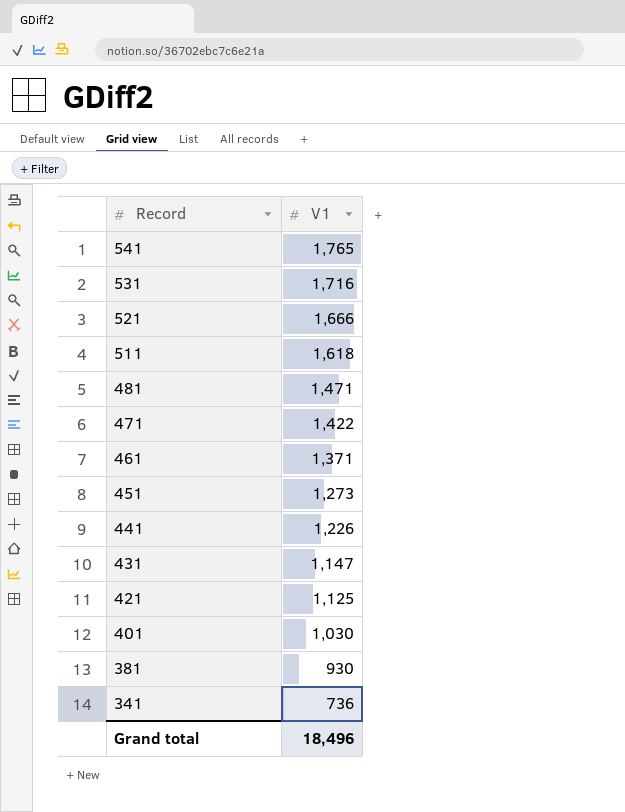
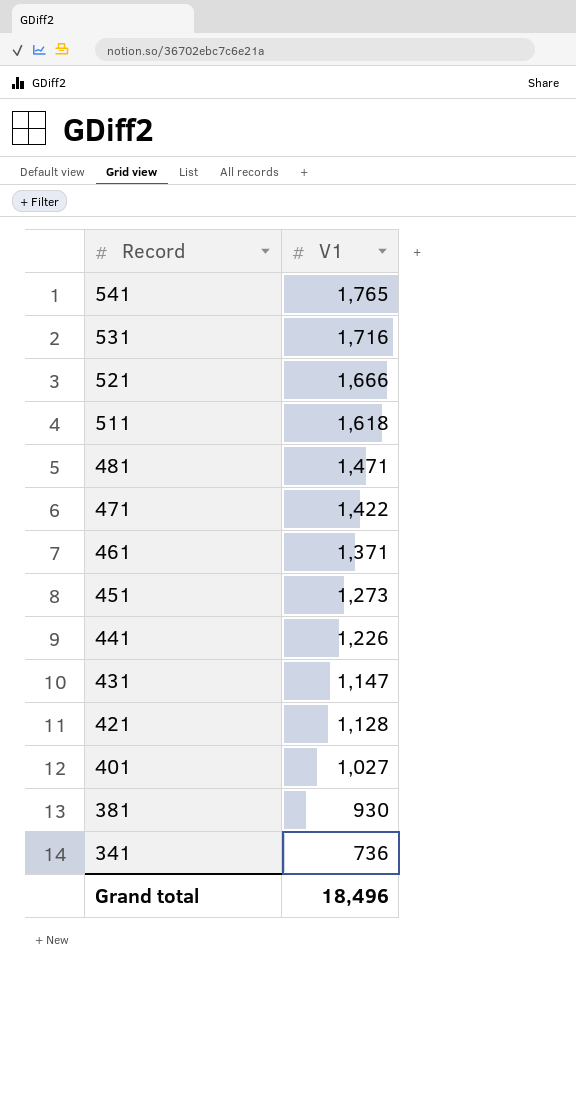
421 | V1: 1,125 -> 1,128
401 | V1: 1,030 -> 1,027

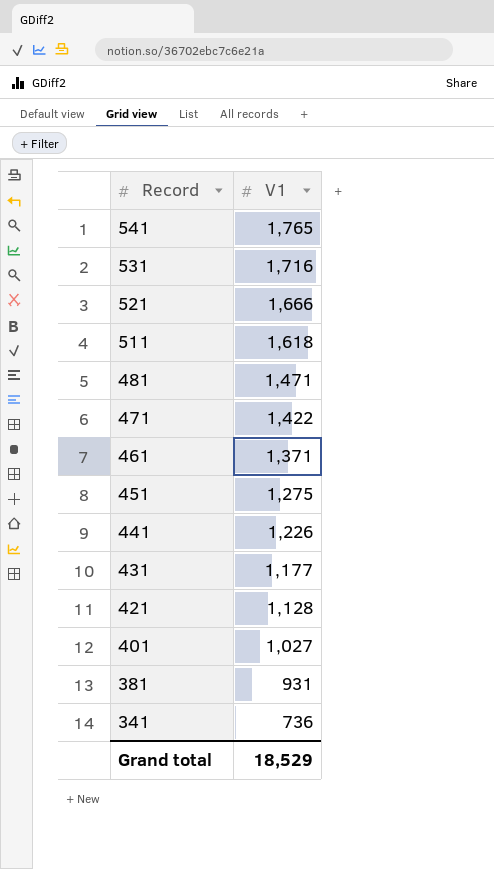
451 | V1: 1,273 -> 1,275
431 | V1: 1,147 -> 1,177
381 | V1: 930 -> 931
Grand total | V1: 18,496 -> 18,529

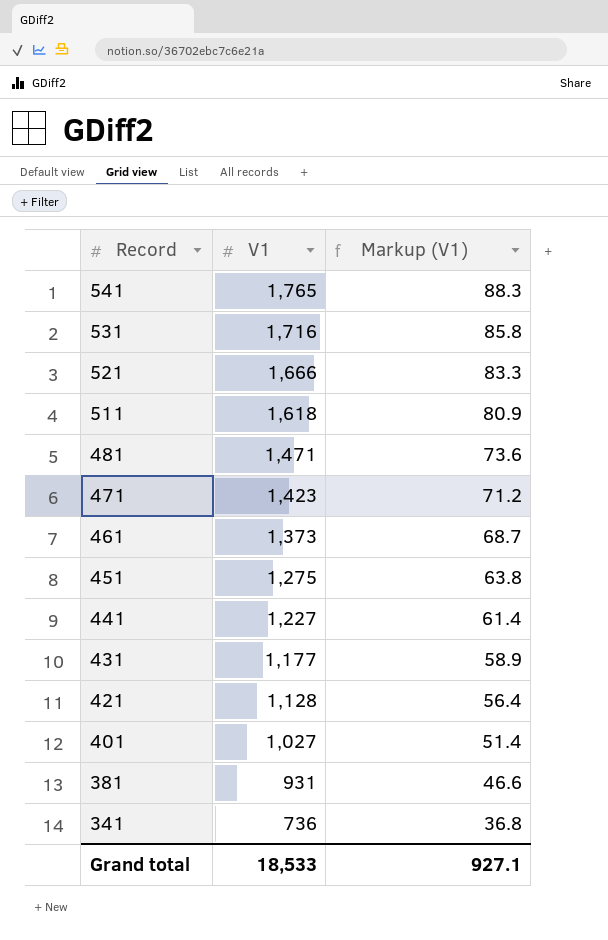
column Markup (V1) | formula: none -> [V1] * 0.05
471 | V1: 1,422 -> 1,423
461 | V1: 1,371 -> 1,373
441 | V1: 1,226 -> 1,227
Grand total | V1: 18,529 -> 18,533

